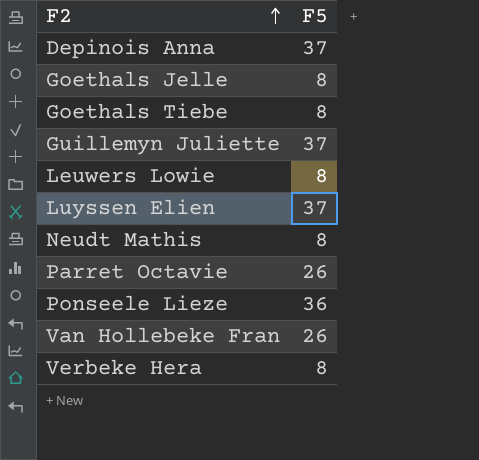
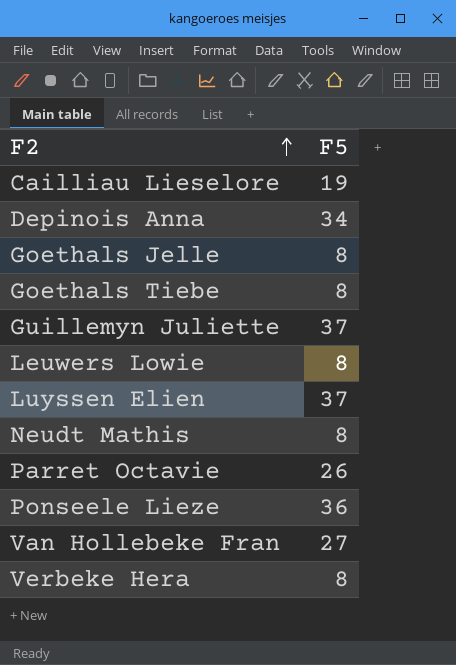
row Cailliau Lieselore: none -> 19
Depinois Anna | F5: 37 -> 34
Van Hollebeke Fran | F5: 26 -> 27

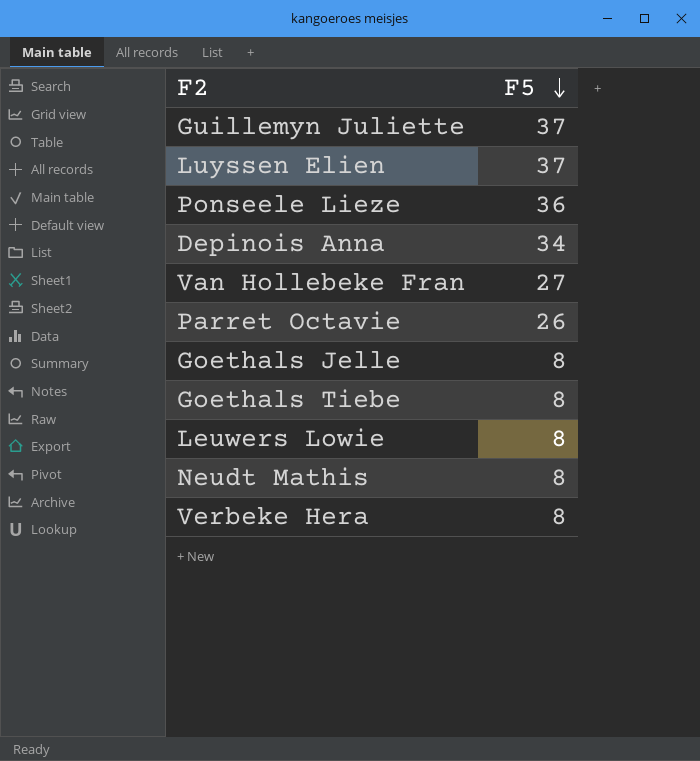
row order: F2 ascending -> F5 descending
row Cailliau Lieselore: 19 -> none

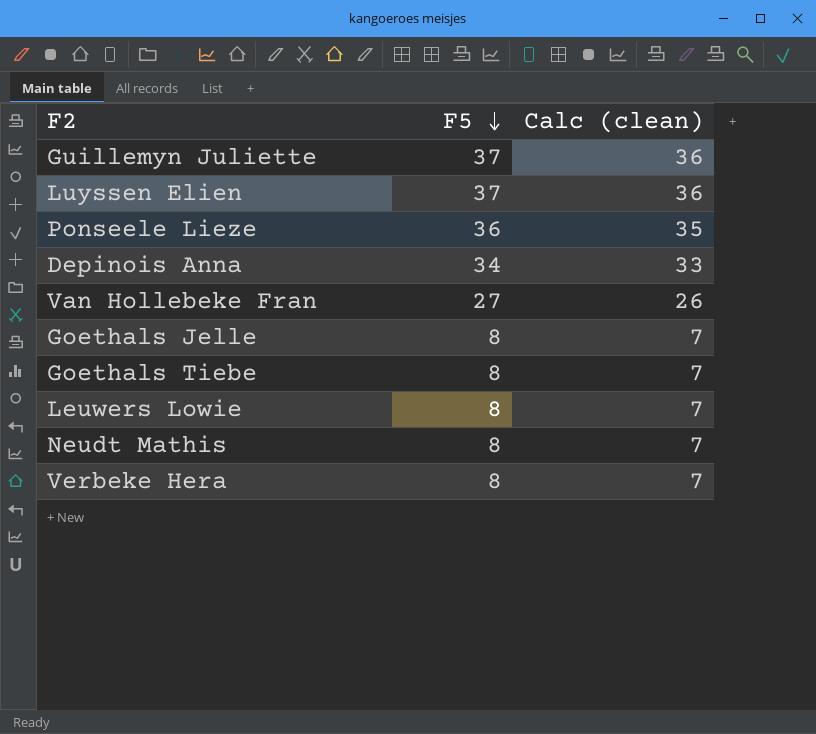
column Calc (clean) | formula: none -> [F5] - 1
row Parret Octavie: 26 -> none

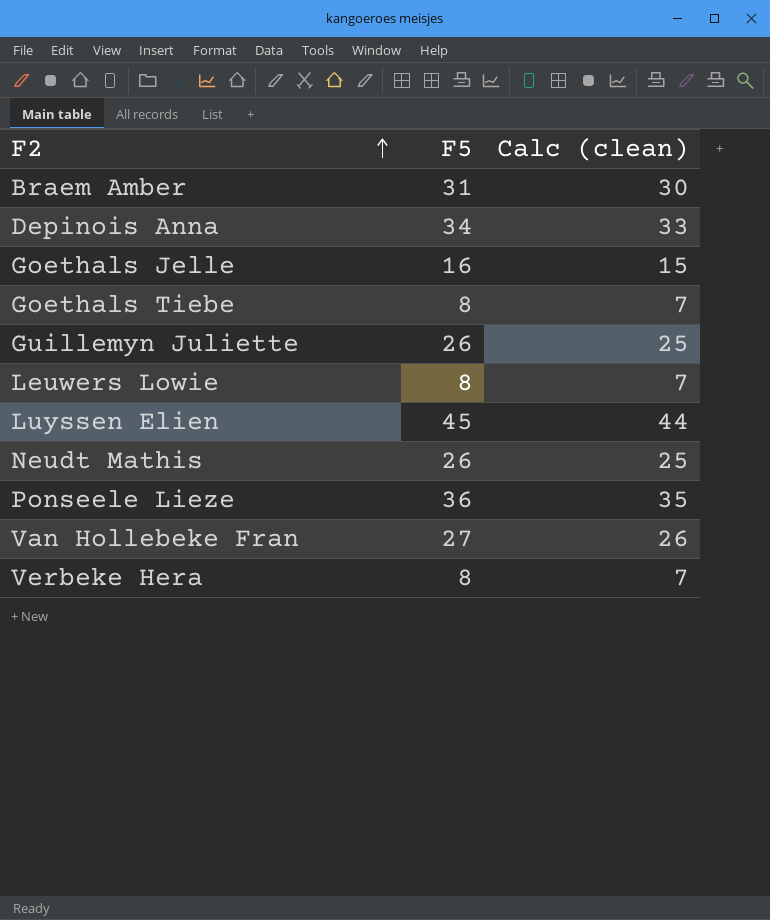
row order: F5 descending -> F2 ascending
row Braem Amber: none -> 31 | 30
Goethals Jelle | F5: 8 -> 16
Goethals Jelle | Calc (clean): 7 -> 15
Guillemyn Juliette | F5: 37 -> 26
Guillemyn Juliette | Calc (clean): 36 -> 25
Luyssen Elien | F5: 37 -> 45
Luyssen Elien | Calc (clean): 36 -> 44
Neudt Mathis | F5: 8 -> 26
Neudt Mathis | Calc (clean): 7 -> 25

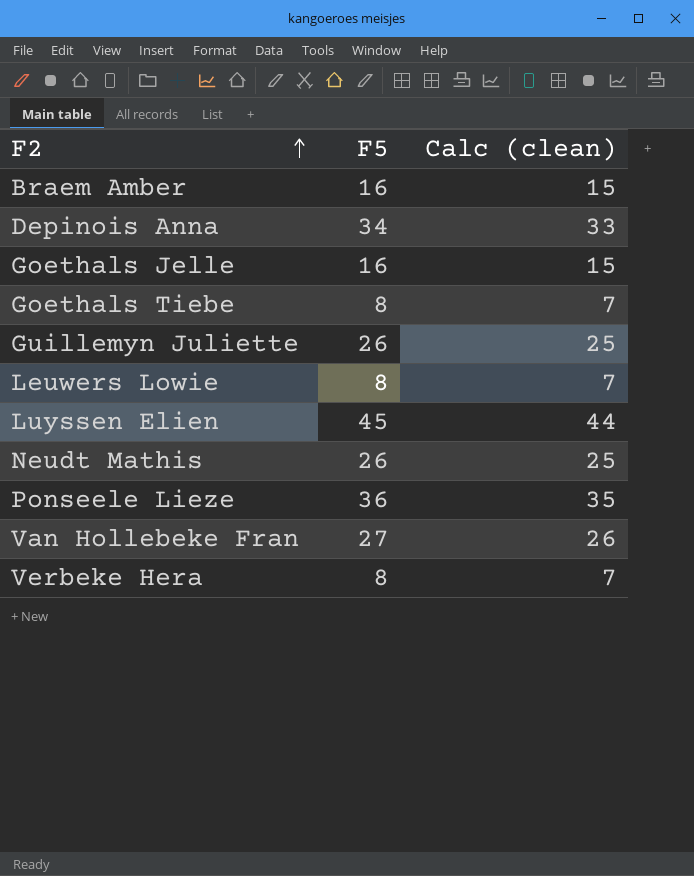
Braem Amber | F5: 31 -> 16
Braem Amber | Calc (clean): 30 -> 15

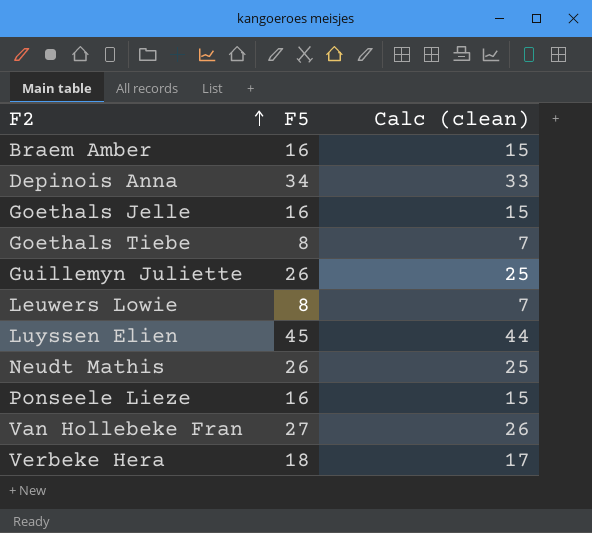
Ponseele Lieze | F5: 36 -> 16
Ponseele Lieze | Calc (clean): 35 -> 15
Verbeke Hera | F5: 8 -> 18
Verbeke Hera | Calc (clean): 7 -> 17

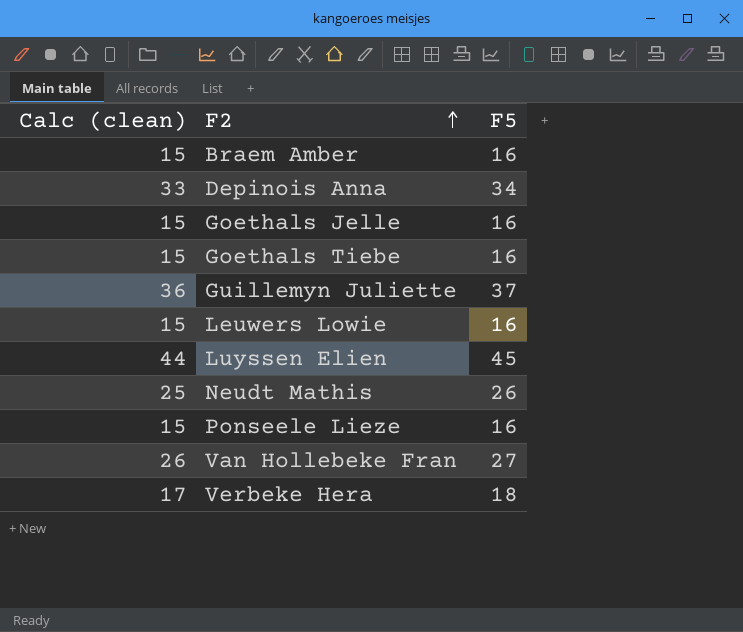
column Calc (clean) | position: 3 -> 1
Goethals Tiebe | Calc (clean): 7 -> 15
Goethals Tiebe | F5: 8 -> 16
Guillemyn Juliette | Calc (clean): 25 -> 36
Guillemyn Juliette | F5: 26 -> 37
Leuwers Lowie | Calc (clean): 7 -> 15
Leuwers Lowie | F5: 8 -> 16

